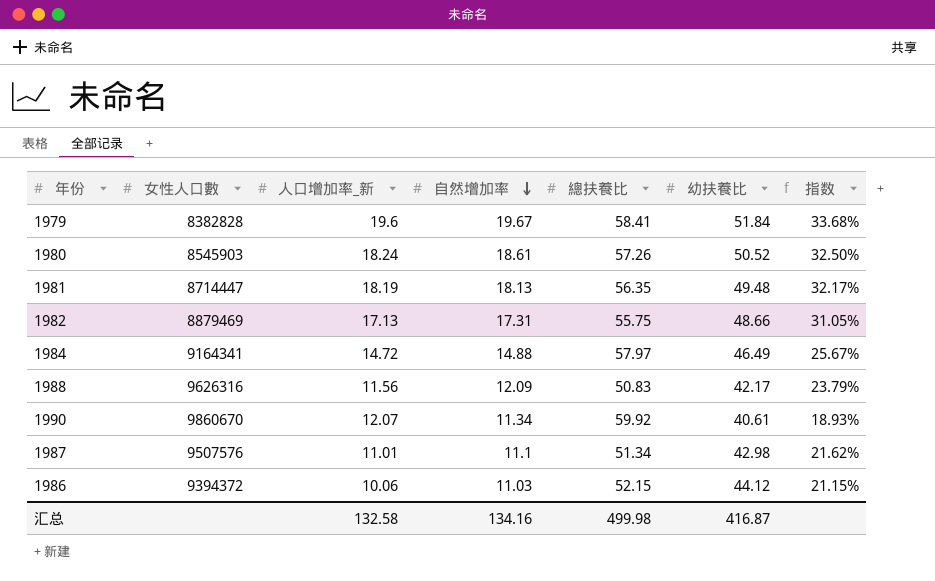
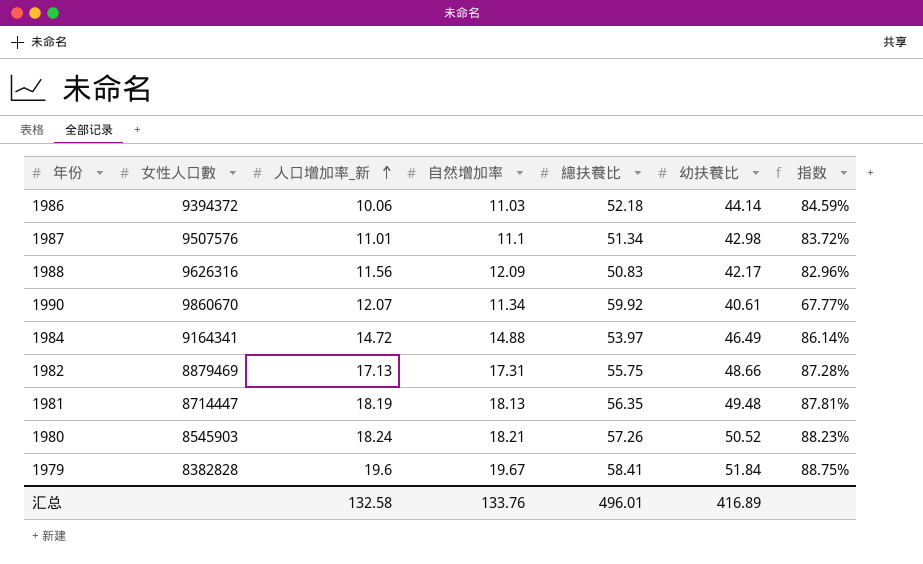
row order: 自然增加率 descending -> 人口增加率_新 ascending
column 指数 | formula: [自然增加率] / [總扶養比] -> [幼扶養比] / [總扶養比]
1986 | 總扶養比: 52.15 -> 52.18
1986 | 幼扶養比: 44.12 -> 44.14
1984 | 總扶養比: 57.97 -> 53.97
1980 | 自然增加率: 18.61 -> 18.21
汇总 | 自然增加率: 134.16 -> 133.76
汇总 | 總扶養比: 499.98 -> 496.01
汇总 | 幼扶養比: 416.87 -> 416.89

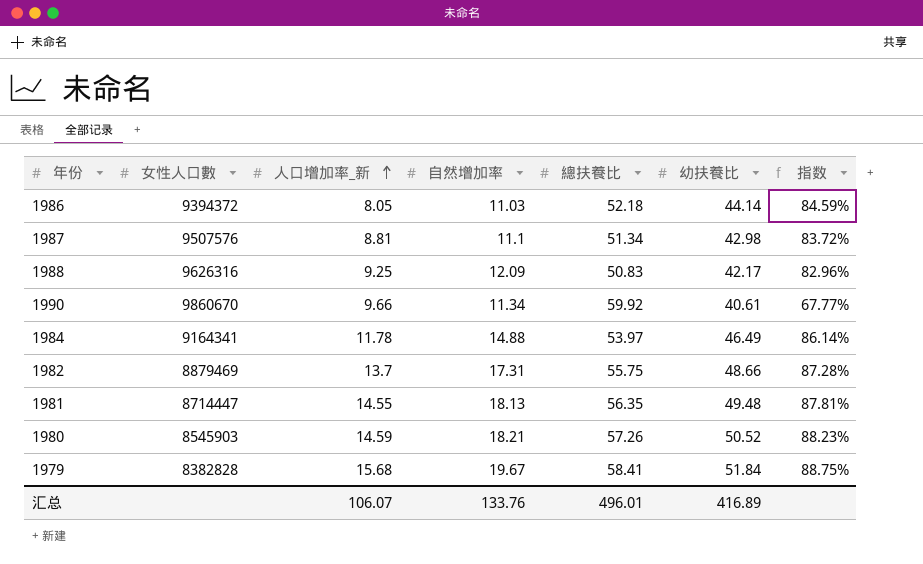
1986 | 人口增加率_新: 10.06 -> 8.05
1987 | 人口增加率_新: 11.01 -> 8.81
1988 | 人口增加率_新: 11.56 -> 9.25
1990 | 人口增加率_新: 12.07 -> 9.66
1984 | 人口增加率_新: 14.72 -> 11.78
1982 | 人口增加率_新: 17.13 -> 13.7
1981 | 人口增加率_新: 18.19 -> 14.55
1980 | 人口增加率_新: 18.24 -> 14.59
1979 | 人口增加率_新: 19.6 -> 15.68
汇总 | 人口增加率_新: 132.58 -> 106.07

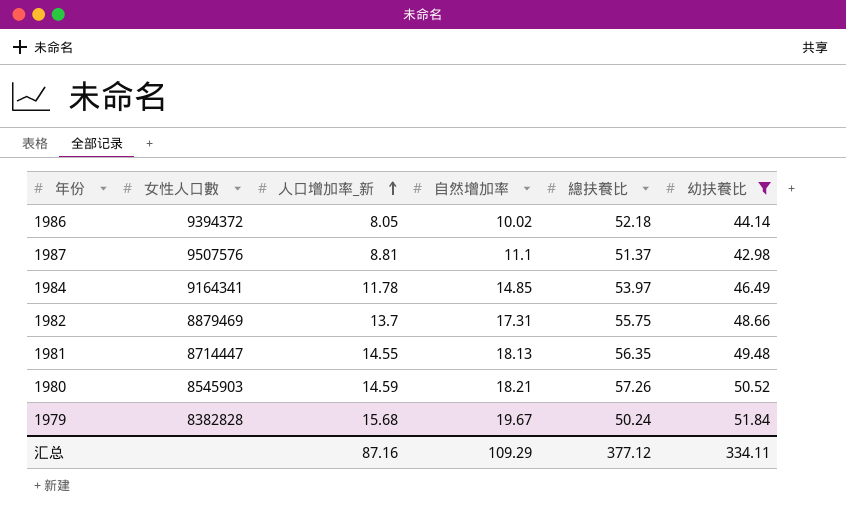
filter: none -> 幼扶養比 >= 42.98
column 指数 | formula: [幼扶養比] / [總扶養比] -> none
1986 | 自然增加率: 11.03 -> 10.02
1987 | 總扶養比: 51.34 -> 51.37
1984 | 自然增加率: 14.88 -> 14.85
1979 | 總扶養比: 58.41 -> 50.24
汇总 | 人口增加率_新: 106.07 -> 87.16
汇总 | 自然增加率: 133.76 -> 109.29
汇总 | 總扶養比: 496.01 -> 377.12
汇总 | 幼扶養比: 416.89 -> 334.11

